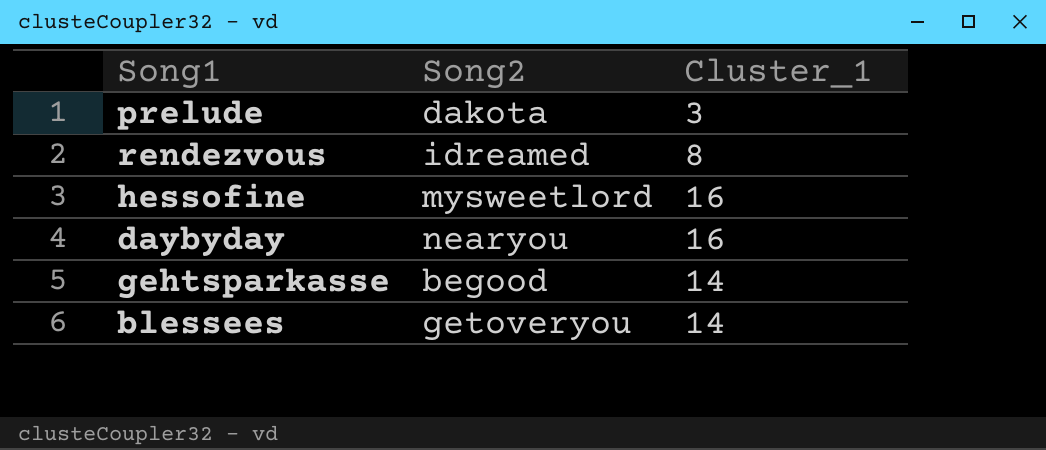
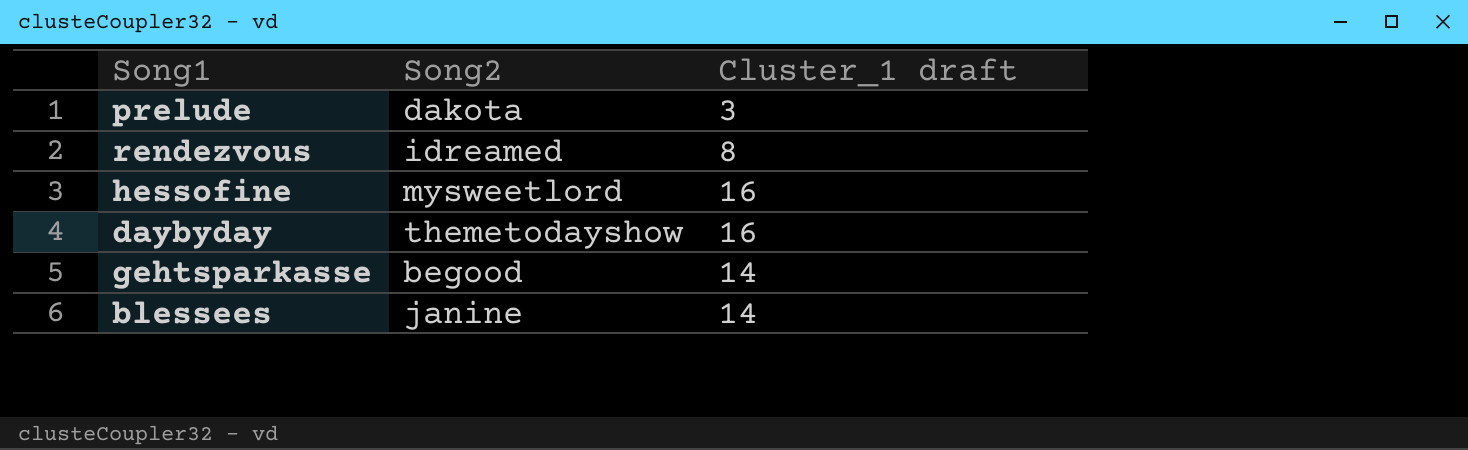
column name: Cluster_1 -> Cluster_1 draft
daybyday | Song2: nearyou -> themetodayshow
blessees | Song2: getoveryou -> janine

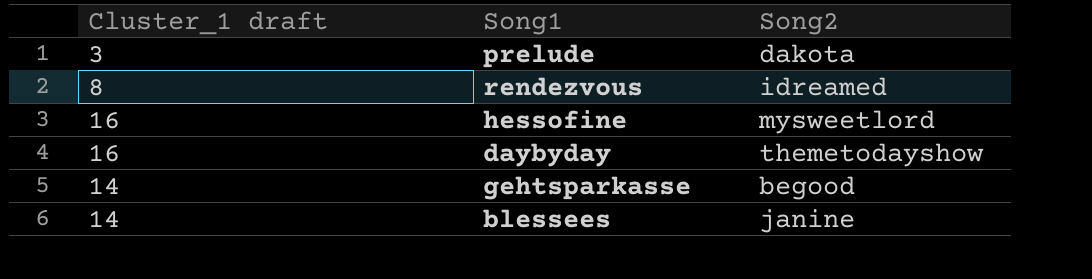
column Cluster_1 draft | position: 3 -> 1

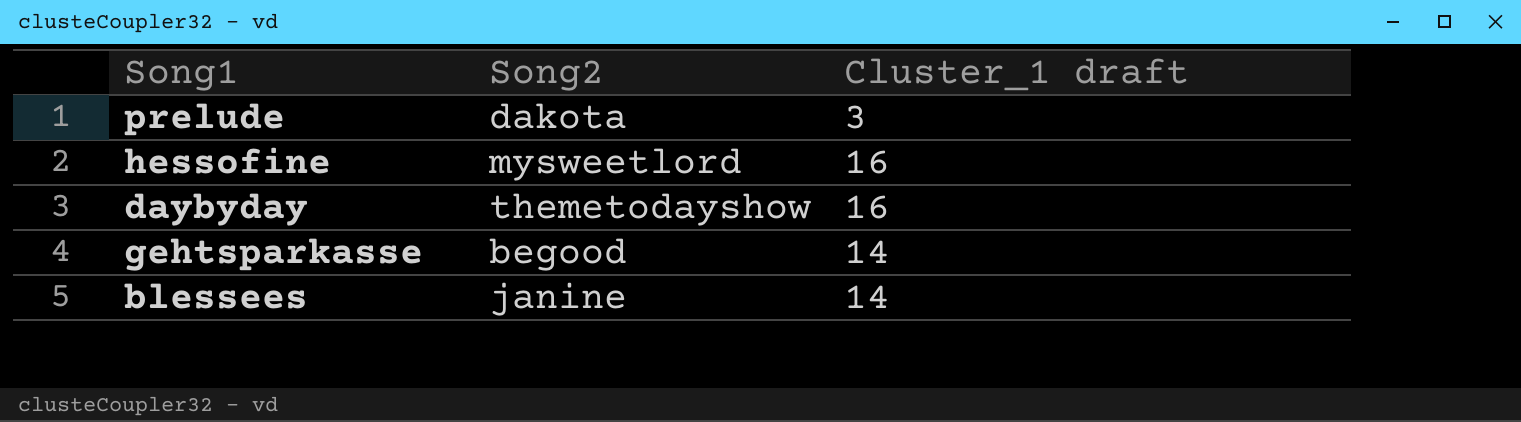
column Cluster_1 draft | position: 1 -> 3
row rendezvous: 8 | idreamed -> none

